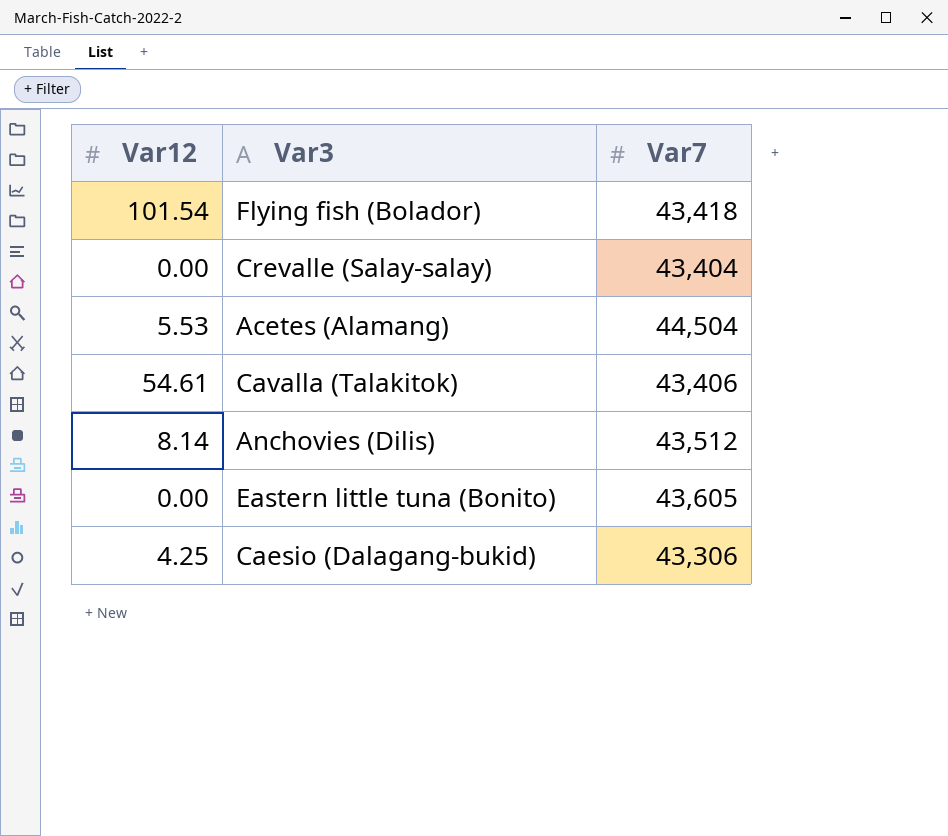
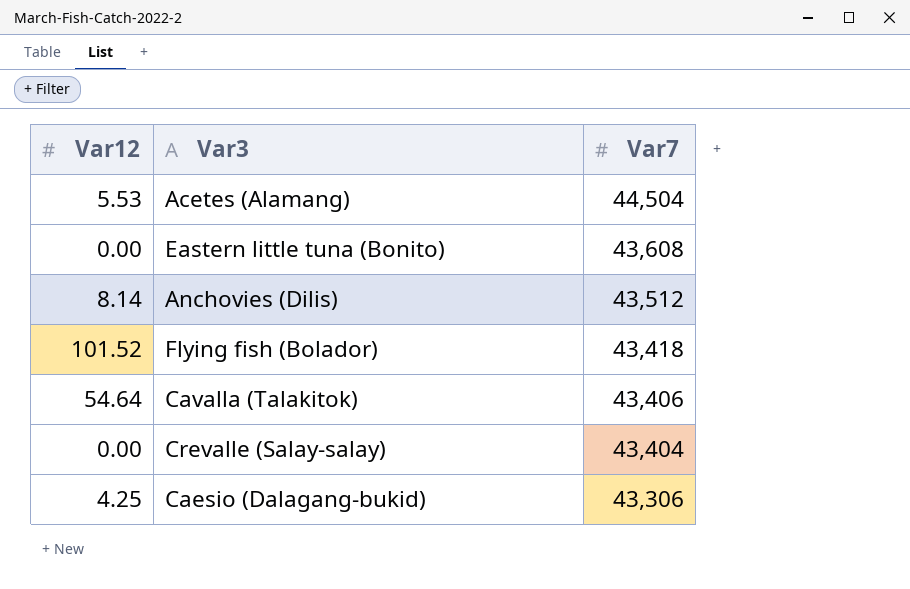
row order: none -> Var7 descending
Eastern little tuna (Bonito) | Var7: 43,605 -> 43,608
Flying fish (Bolador) | Var12: 101.54 -> 101.52
Cavalla (Talakitok) | Var12: 54.61 -> 54.64

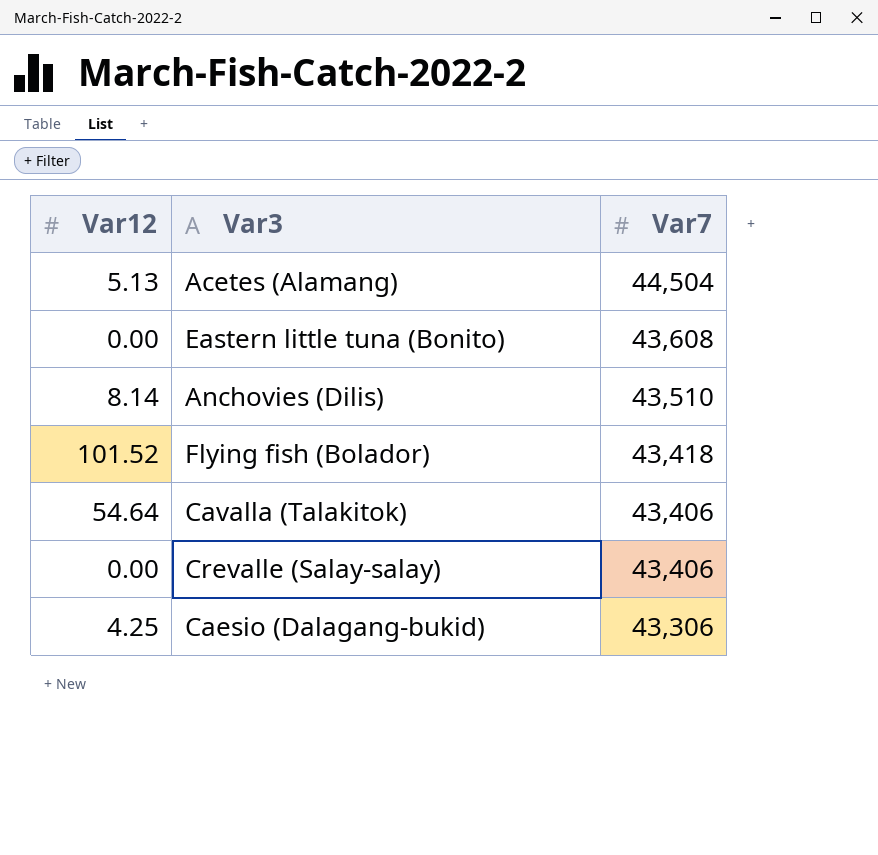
Acetes (Alamang) | Var12: 5.53 -> 5.13
Anchovies (Dilis) | Var7: 43,512 -> 43,510
Crevalle (Salay-salay) | Var7: 43,404 -> 43,406

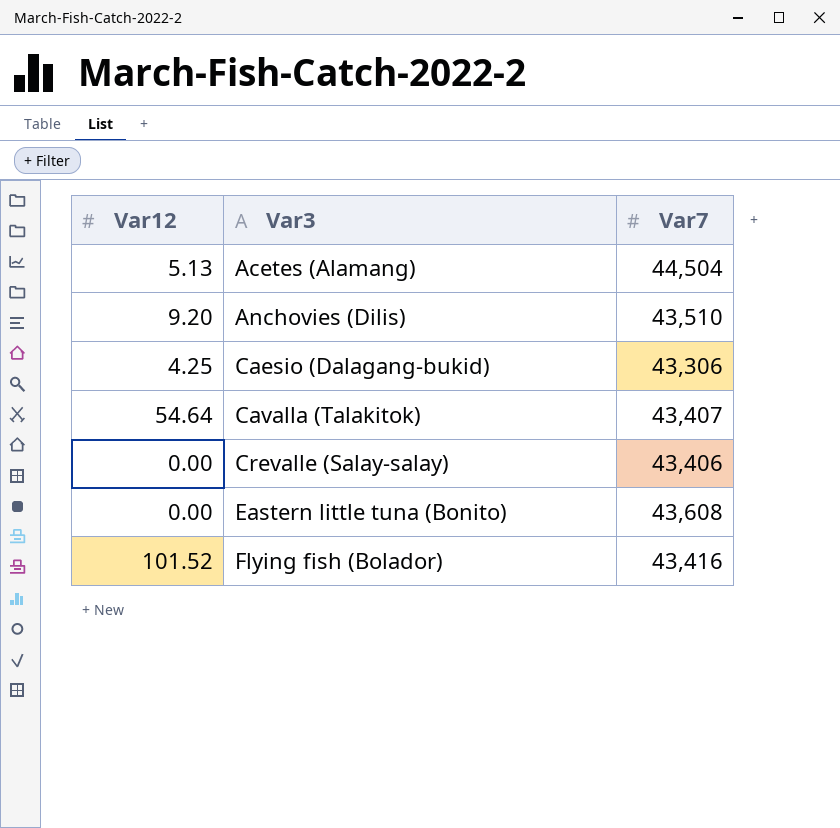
row order: Var7 descending -> Var3 ascending
Anchovies (Dilis) | Var12: 8.14 -> 9.20
Cavalla (Talakitok) | Var7: 43,406 -> 43,407
Flying fish (Bolador) | Var7: 43,418 -> 43,416

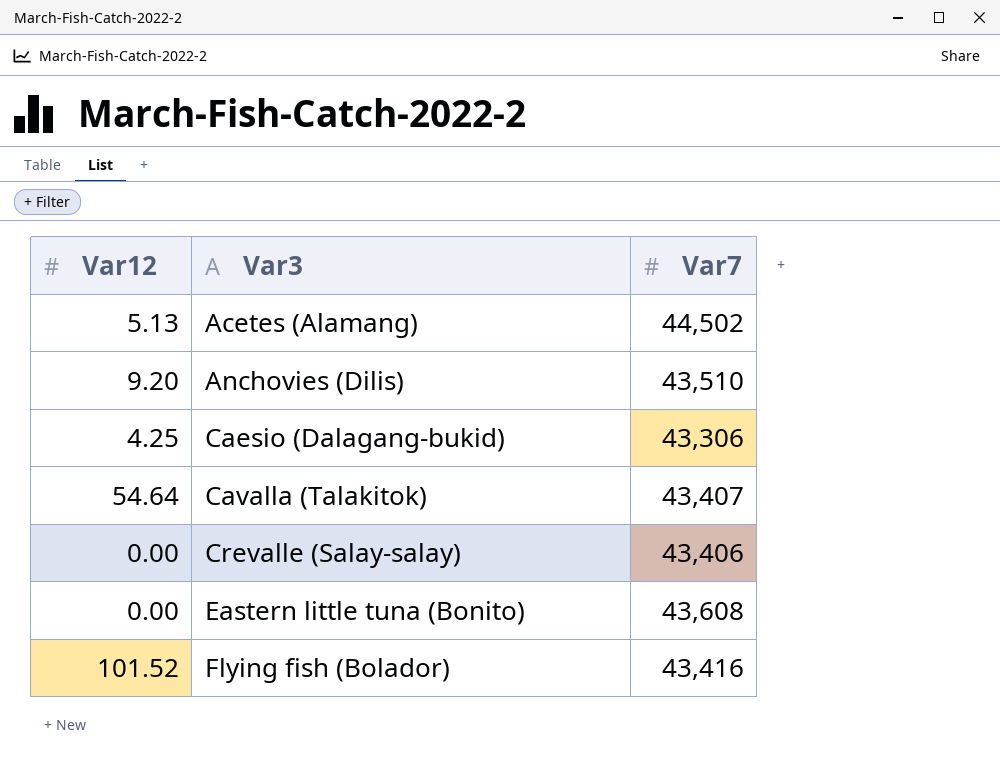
Acetes (Alamang) | Var7: 44,504 -> 44,502

